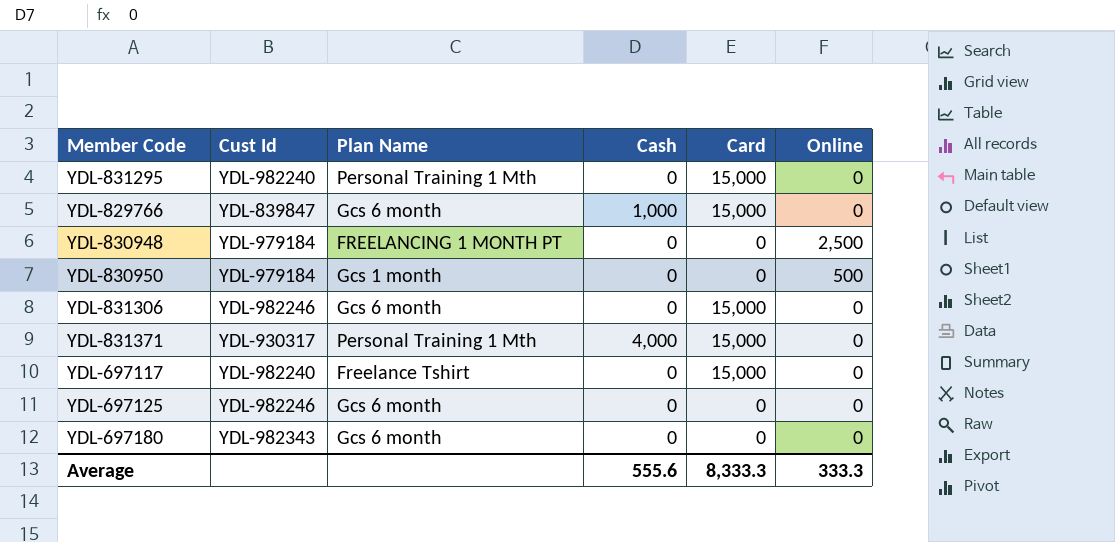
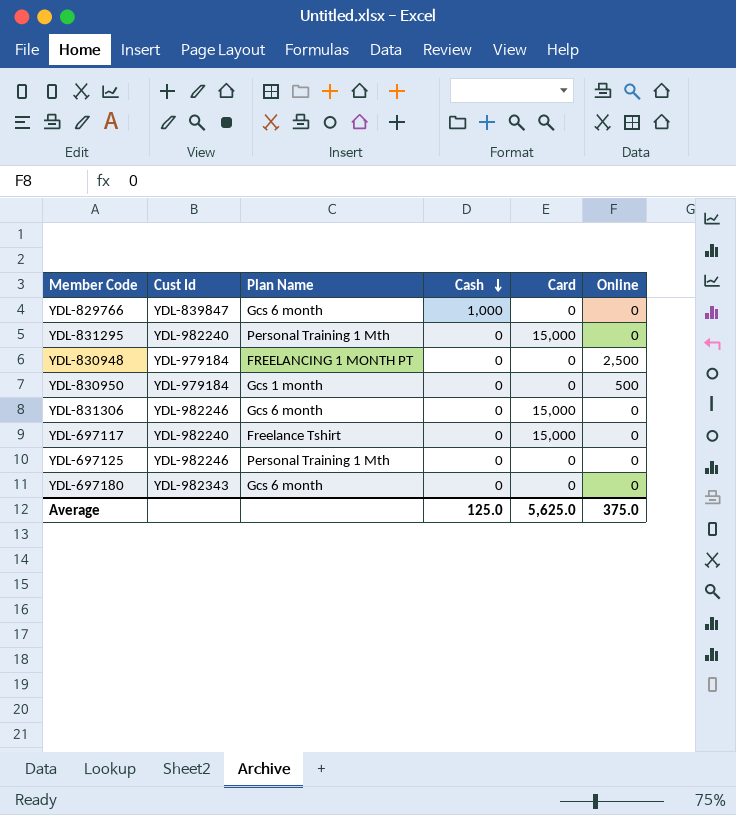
row order: none -> Cash descending
row YDL-831371: YDL-930317 | Personal Training 1 Mth | 4,000 | 15,000 | 0 -> none
YDL-829766 | Card: 15,000 -> 0
YDL-697125 | Plan Name: Gcs 6 month -> Personal Training 1 Mth
Average | Cash: 555.6 -> 125.0
Average | Card: 8,333.3 -> 5,625.0
Average | Online: 333.3 -> 375.0

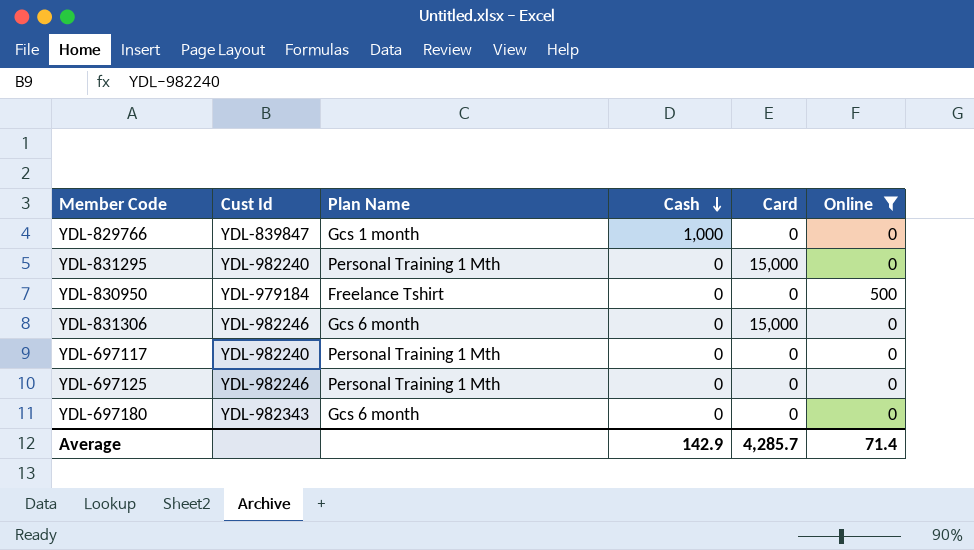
filter: none -> Online != 2,500
YDL-829766 | Plan Name: Gcs 6 month -> Gcs 1 month
YDL-830950 | Plan Name: Gcs 1 month -> Freelance Tshirt
YDL-697117 | Plan Name: Freelance Tshirt -> Personal Training 1 Mth
YDL-697117 | Card: 15,000 -> 0
Average | Cash: 125.0 -> 142.9
Average | Card: 5,625.0 -> 4,285.7
Average | Online: 375.0 -> 71.4

